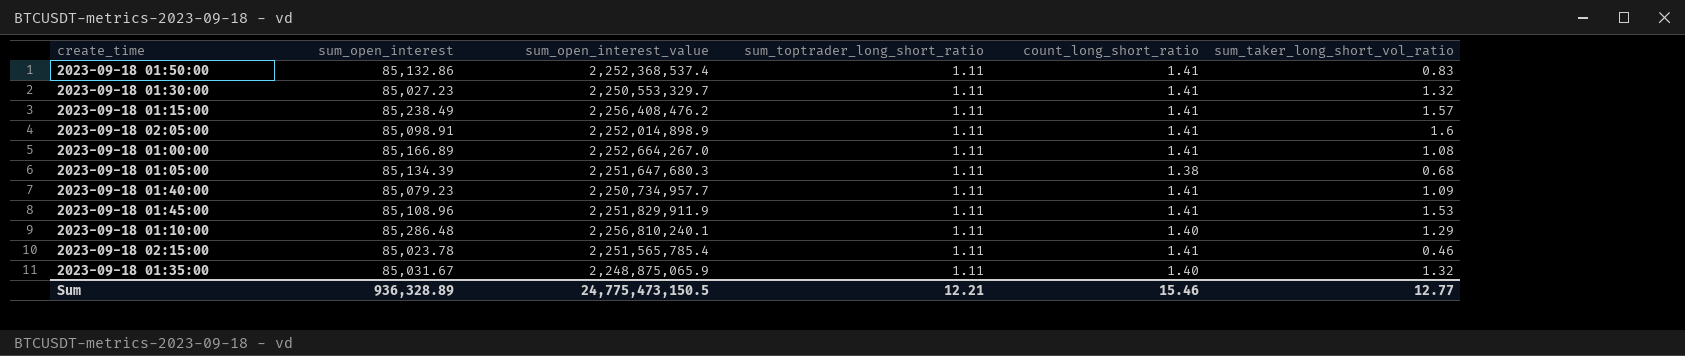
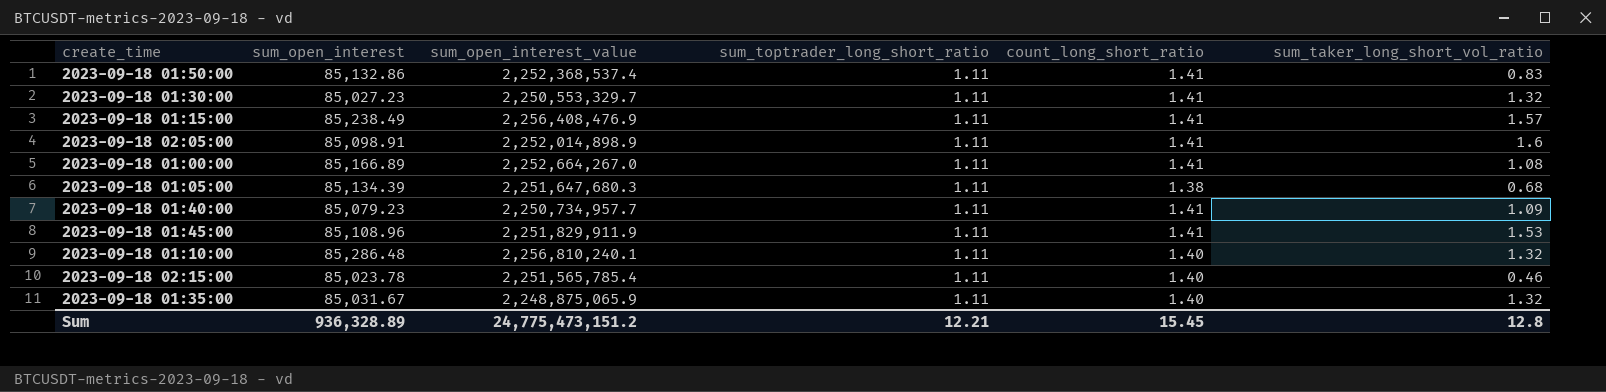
2023-09-18 01:15:00 | sum_open_interest_value: 2,256,408,476.2 -> 2,256,408,476.9
2023-09-18 01:10:00 | sum_taker_long_short_vol_ratio: 1.29 -> 1.32
2023-09-18 02:15:00 | count_long_short_ratio: 1.41 -> 1.40
Sum | sum_open_interest_value: 24,775,473,150.5 -> 24,775,473,151.2
Sum | count_long_short_ratio: 15.46 -> 15.45
Sum | sum_taker_long_short_vol_ratio: 12.77 -> 12.8

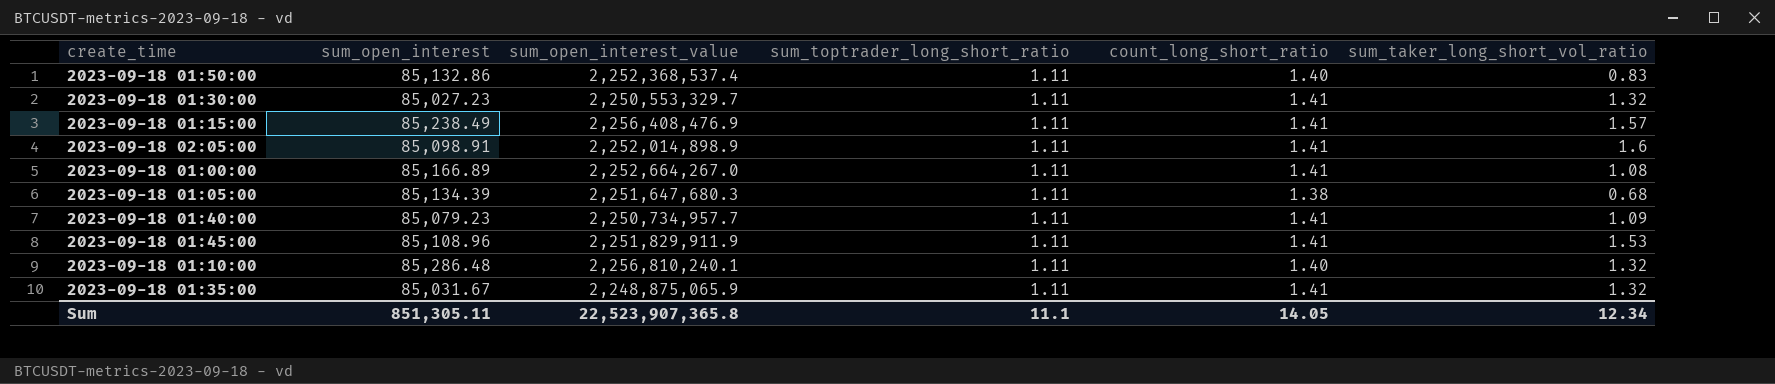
row 2023-09-18 02:15:00: 85,023.78 | 2,251,565,785.4 | 1.11 | 1.40 | 0.46 -> none
2023-09-18 01:50:00 | count_long_short_ratio: 1.41 -> 1.40
2023-09-18 01:35:00 | count_long_short_ratio: 1.40 -> 1.41
Sum | sum_open_interest: 936,328.89 -> 851,305.11
Sum | sum_open_interest_value: 24,775,473,151.2 -> 22,523,907,365.8
Sum | sum_toptrader_long_short_ratio: 12.21 -> 11.1
Sum | count_long_short_ratio: 15.45 -> 14.05
Sum | sum_taker_long_short_vol_ratio: 12.8 -> 12.34

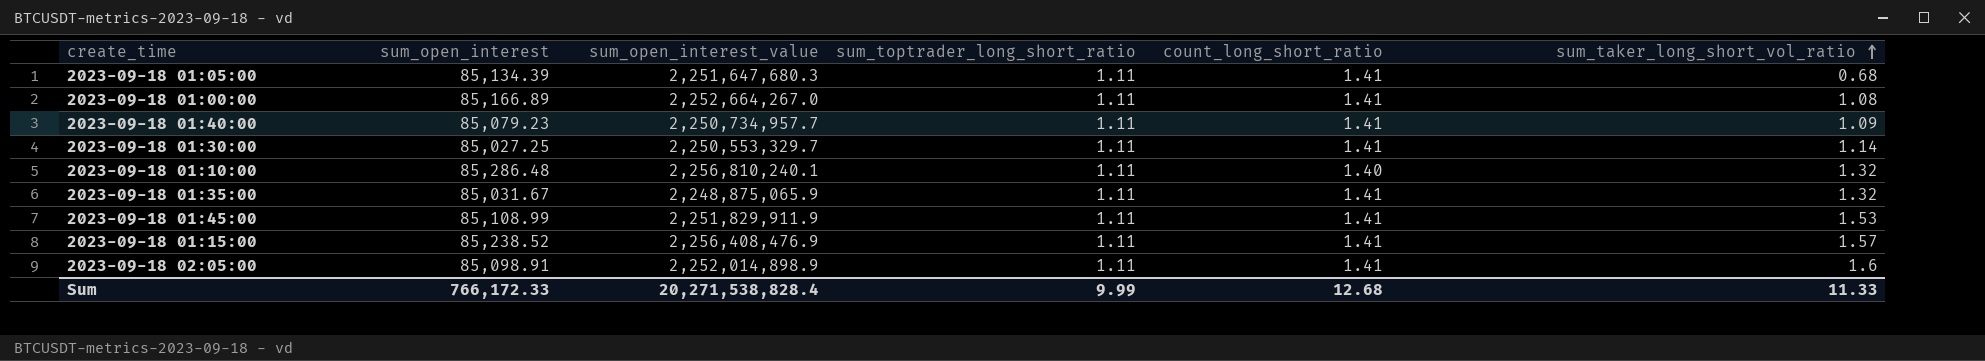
row order: none -> sum_taker_long_short_vol_ratio ascending
row 2023-09-18 01:50:00: 85,132.86 | 2,252,368,537.4 | 1.11 | 1.40 | 0.83 -> none
2023-09-18 01:05:00 | count_long_short_ratio: 1.38 -> 1.41
2023-09-18 01:30:00 | sum_open_interest: 85,027.23 -> 85,027.25
2023-09-18 01:30:00 | sum_taker_long_short_vol_ratio: 1.32 -> 1.14
2023-09-18 01:45:00 | sum_open_interest: 85,108.96 -> 85,108.99
2023-09-18 01:15:00 | sum_open_interest: 85,238.49 -> 85,238.52
Sum | sum_open_interest: 851,305.11 -> 766,172.33
Sum | sum_open_interest_value: 22,523,907,365.8 -> 20,271,538,828.4
Sum | sum_toptrader_long_short_ratio: 11.1 -> 9.99
Sum | count_long_short_ratio: 14.05 -> 12.68
Sum | sum_taker_long_short_vol_ratio: 12.34 -> 11.33

